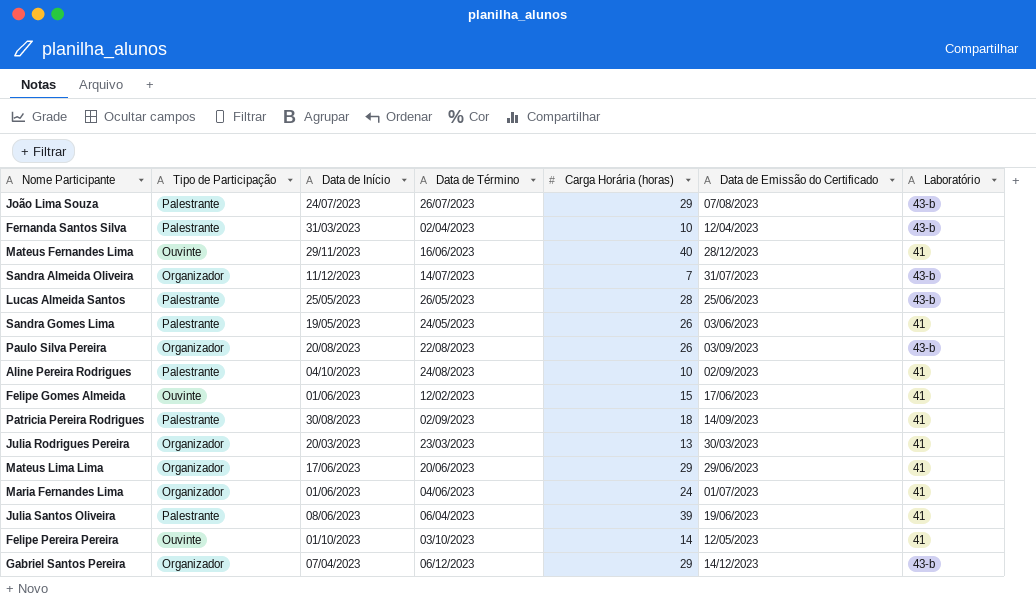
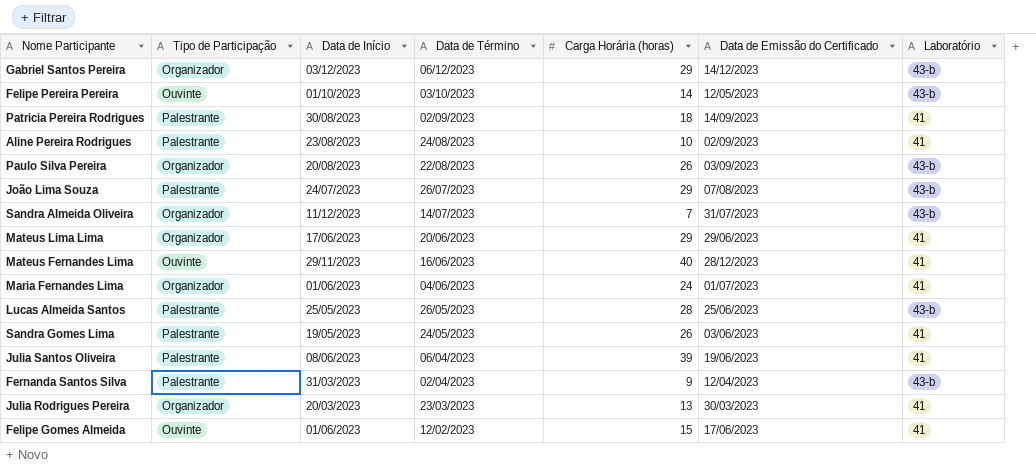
row order: none -> Data de Término descending
Gabriel Santos Pereira | Data de Início: 07/04/2023 -> 03/12/2023
Felipe Pereira Pereira | Laboratório: 41 -> 43-b
Aline Pereira Rodrigues | Data de Início: 04/10/2023 -> 23/08/2023
Fernanda Santos Silva | Carga Horária (horas): 10 -> 9

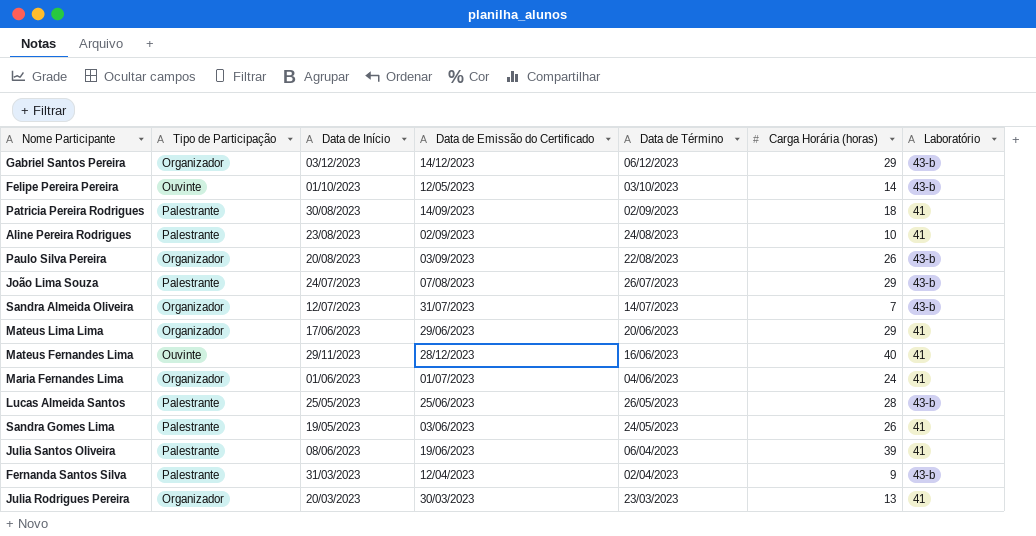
column Data de Emissão do Certificado | position: 6 -> 4
row Felipe Gomes Almeida: Ouvinte | 01/06/2023 | 12/02/2023 | 15 | 17/06/2023 | 41 -> none
Sandra Almeida Oliveira | Data de Início: 11/12/2023 -> 12/07/2023

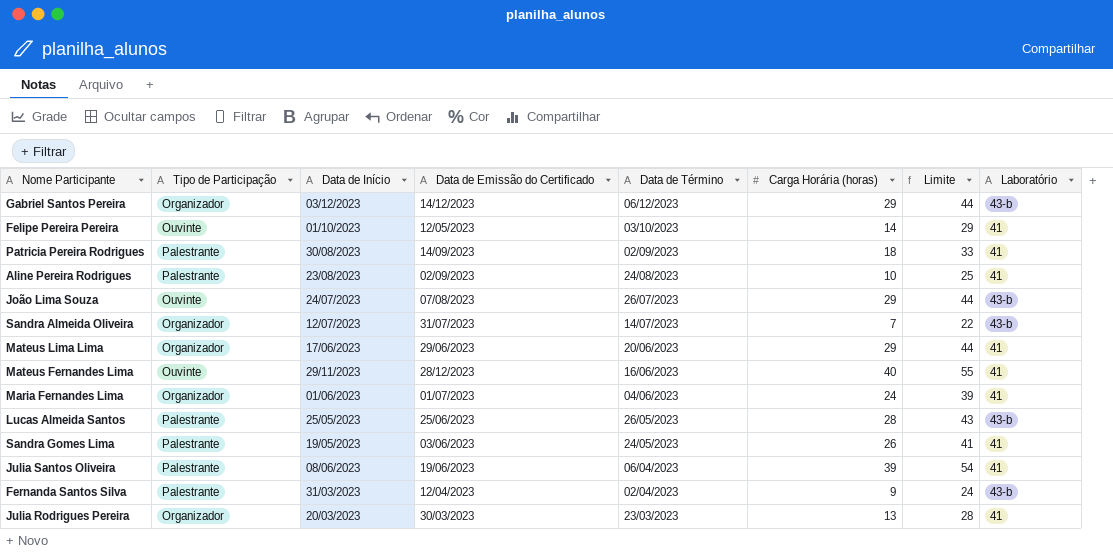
column Limite | formula: none -> [Carga Horária (horas)] + 15
row Paulo Silva Pereira: Organizador | 20/08/2023 | 03/09/2023 | 22/08/2023 | 26 | 43-b -> none
Felipe Pereira Pereira | Laboratório: 43-b -> 41
João Lima Souza | Tipo de Participação: Palestrante -> Ouvinte

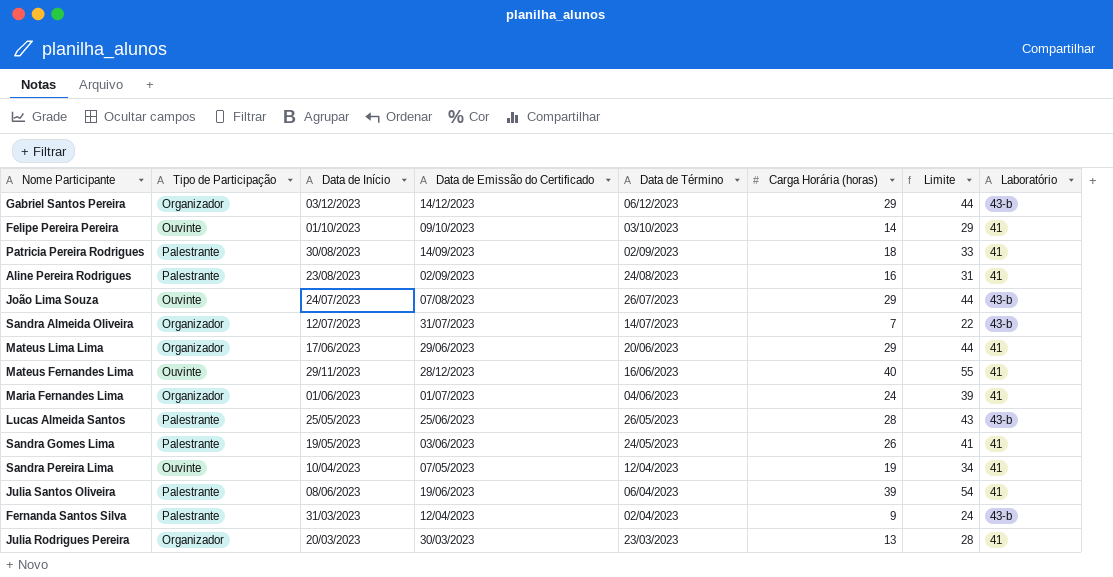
Felipe Pereira Pereira | Data de Emissão do Certificado: 12/05/2023 -> 09/10/2023
Aline Pereira Rodrigues | Carga Horária (horas): 10 -> 16
Aline Pereira Rodrigues | Limite: 25 -> 31
row Sandra Pereira Lima: none -> Ouvinte | 10/04/2023 | 07/05/2023 | 12/04/2023 | 19 | 34 | 41

